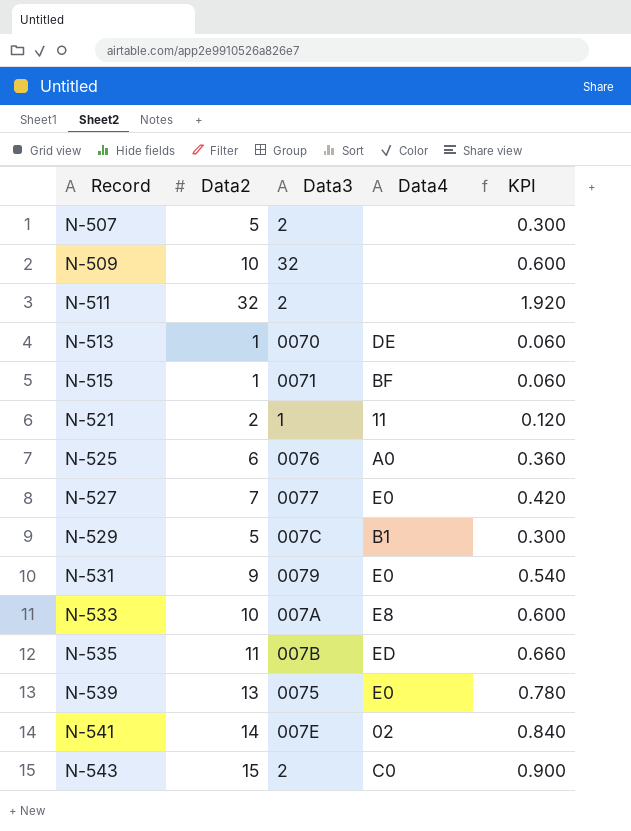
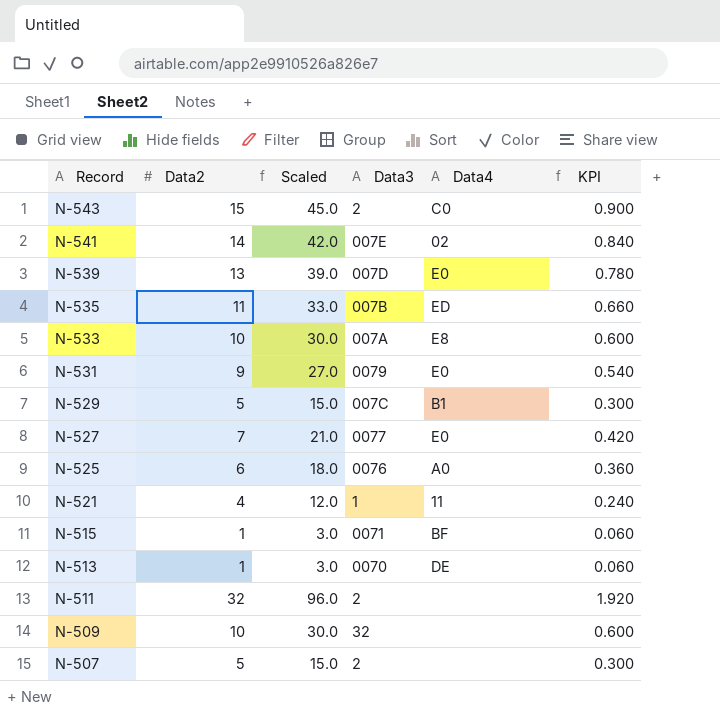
row order: Record ascending -> Record descending
column Scaled | formula: none -> [Data2] * 3
N-539 | Data3: 0075 -> 007D
N-521 | Data2: 2 -> 4
N-521 | KPI: 0.120 -> 0.240

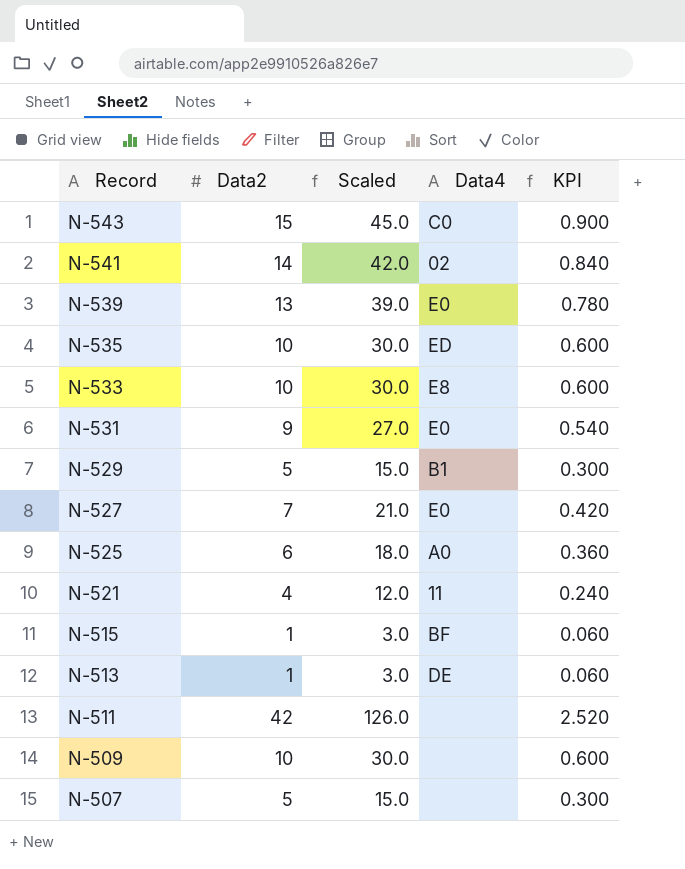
column Data3 | position: 4 -> none
N-535 | Data2: 11 -> 10
N-535 | Scaled: 33.0 -> 30.0
N-535 | KPI: 0.660 -> 0.600
N-511 | Data2: 32 -> 42
N-511 | Scaled: 96.0 -> 126.0
N-511 | KPI: 1.920 -> 2.520

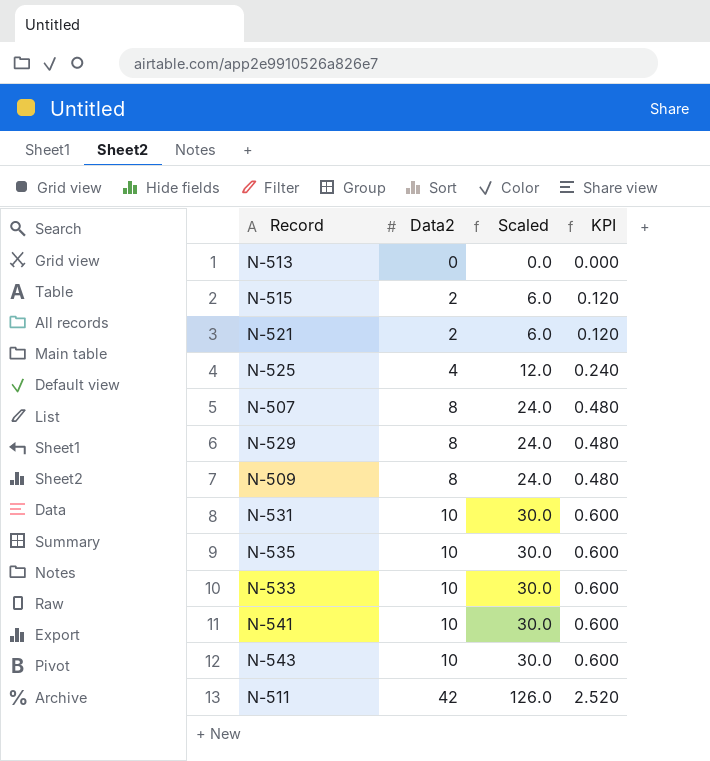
row order: Record descending -> Data2 ascending
column Data4 | position: 4 -> none
row N-539: 13 | 39.0 | E0 | 0.780 -> none
row N-527: 7 | 21.0 | E0 | 0.420 -> none
N-513 | Data2: 1 -> 0
N-513 | Scaled: 3.0 -> 0.0
N-513 | KPI: 0.060 -> 0.000
N-515 | Data2: 1 -> 2
N-515 | Scaled: 3.0 -> 6.0
N-515 | KPI: 0.060 -> 0.120
N-521 | Data2: 4 -> 2
N-521 | Scaled: 12.0 -> 6.0
N-521 | KPI: 0.240 -> 0.120
N-525 | Data2: 6 -> 4
N-525 | Scaled: 18.0 -> 12.0
N-525 | KPI: 0.360 -> 0.240
N-507 | Data2: 5 -> 8
N-507 | Scaled: 15.0 -> 24.0
N-507 | KPI: 0.300 -> 0.480
N-529 | Data2: 5 -> 8
N-529 | Scaled: 15.0 -> 24.0
N-529 | KPI: 0.300 -> 0.480
N-509 | Data2: 10 -> 8
N-509 | Scaled: 30.0 -> 24.0
N-509 | KPI: 0.600 -> 0.480
N-531 | Data2: 9 -> 10
N-531 | Scaled: 27.0 -> 30.0
N-531 | KPI: 0.540 -> 0.600
N-541 | Data2: 14 -> 10
N-541 | Scaled: 42.0 -> 30.0
N-541 | KPI: 0.840 -> 0.600
N-543 | Data2: 15 -> 10
N-543 | Scaled: 45.0 -> 30.0
N-543 | KPI: 0.900 -> 0.600

